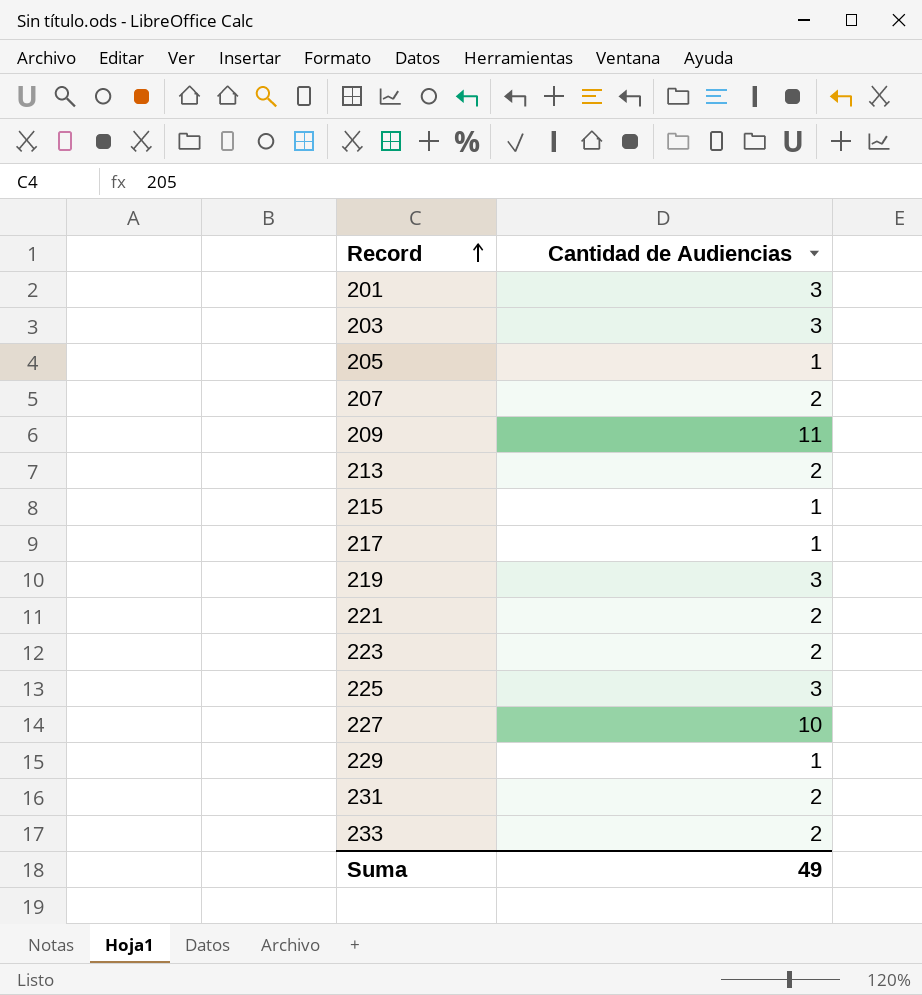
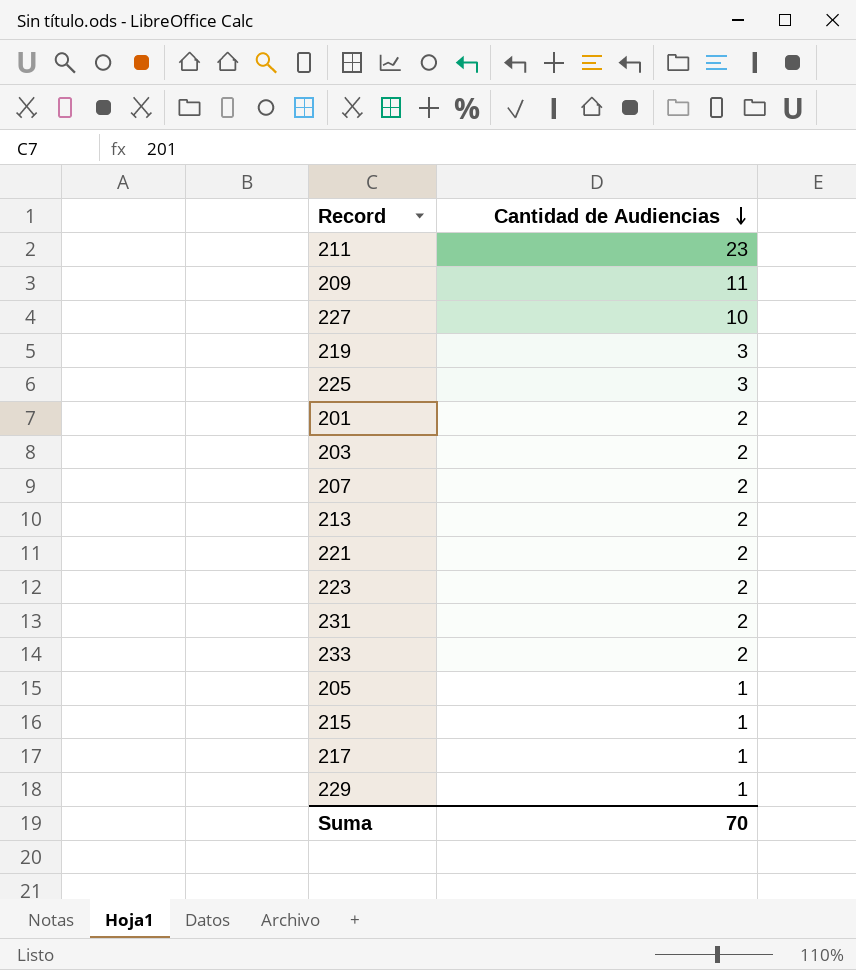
row order: Record ascending -> Cantidad de Audiencias descending
row 211: none -> 23
201 | Cantidad de Audiencias: 3 -> 2
203 | Cantidad de Audiencias: 3 -> 2
Suma | Cantidad de Audiencias: 49 -> 70

